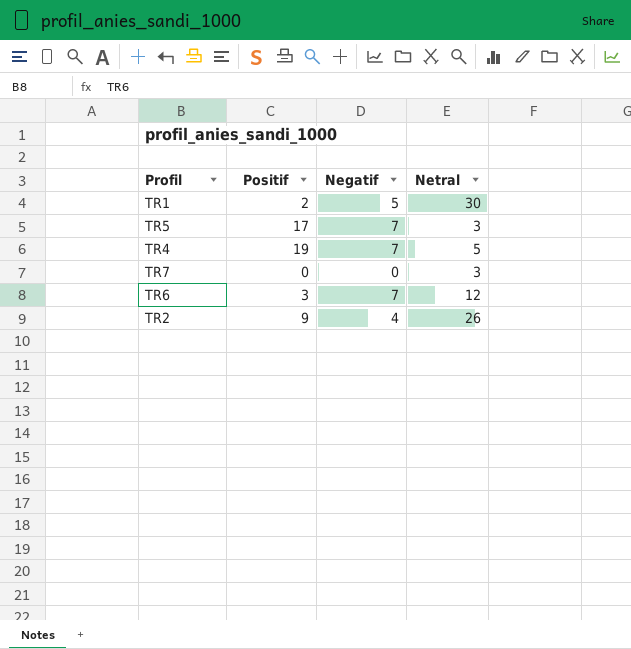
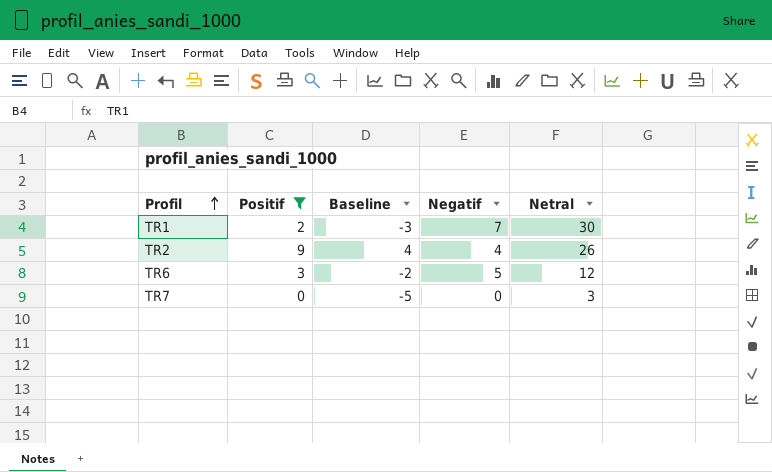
filter: none -> Positif <= 9
row order: none -> Profil ascending
column Baseline | formula: none -> [Positif] - 5
TR1 | Negatif: 5 -> 7
TR6 | Negatif: 7 -> 5

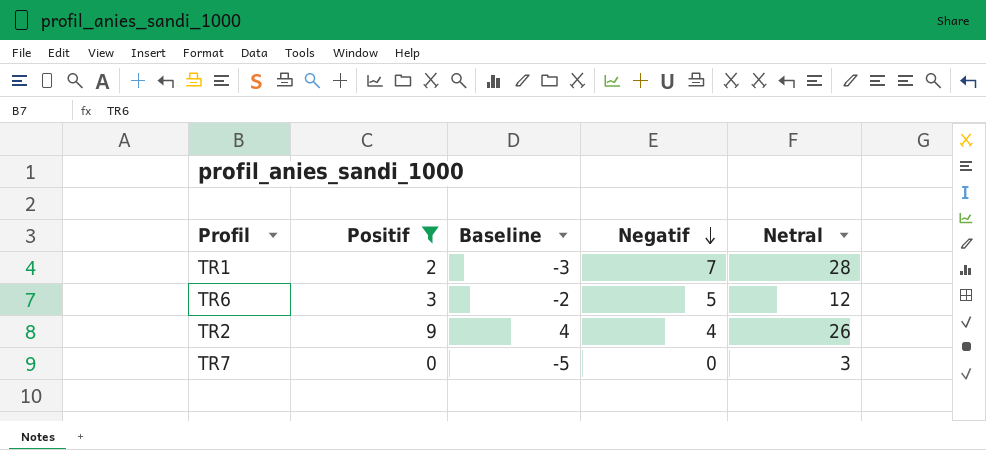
row order: Profil ascending -> Negatif descending
TR1 | Netral: 30 -> 28

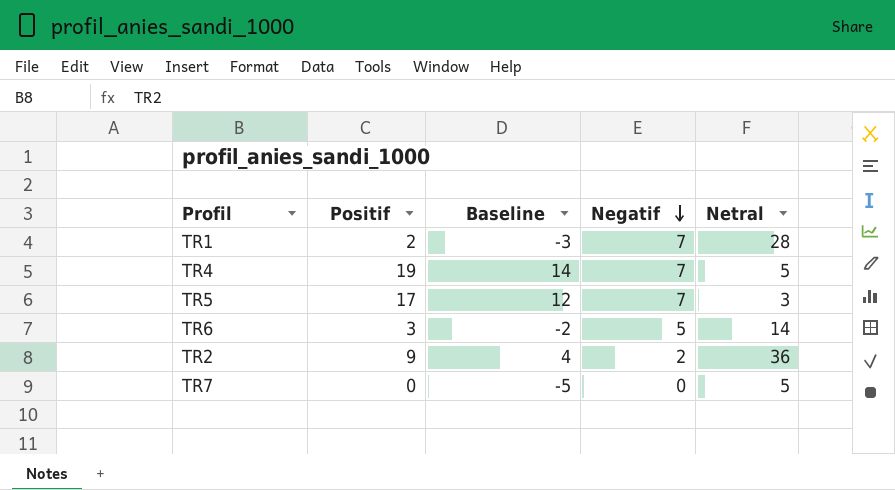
filter: Positif <= 9 -> none
TR6 | Netral: 12 -> 14
TR2 | Negatif: 4 -> 2
TR2 | Netral: 26 -> 36
TR7 | Netral: 3 -> 5

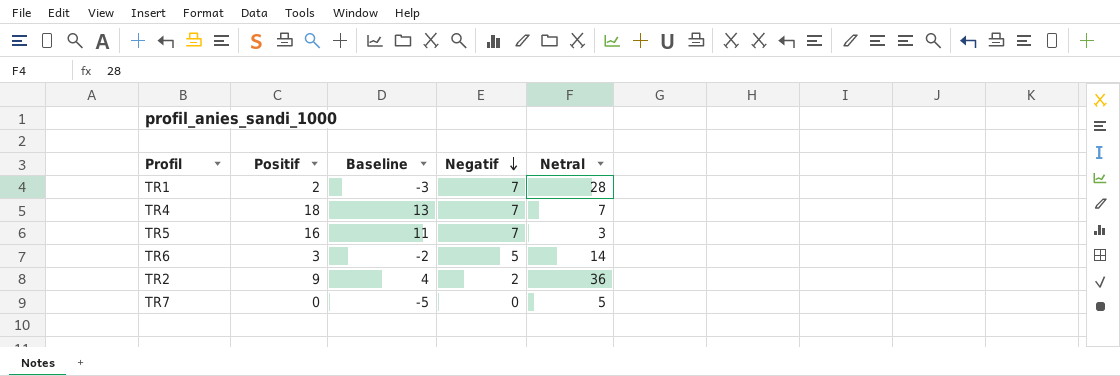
TR4 | Positif: 19 -> 18
TR4 | Baseline: 14 -> 13
TR4 | Netral: 5 -> 7
TR5 | Positif: 17 -> 16
TR5 | Baseline: 12 -> 11

